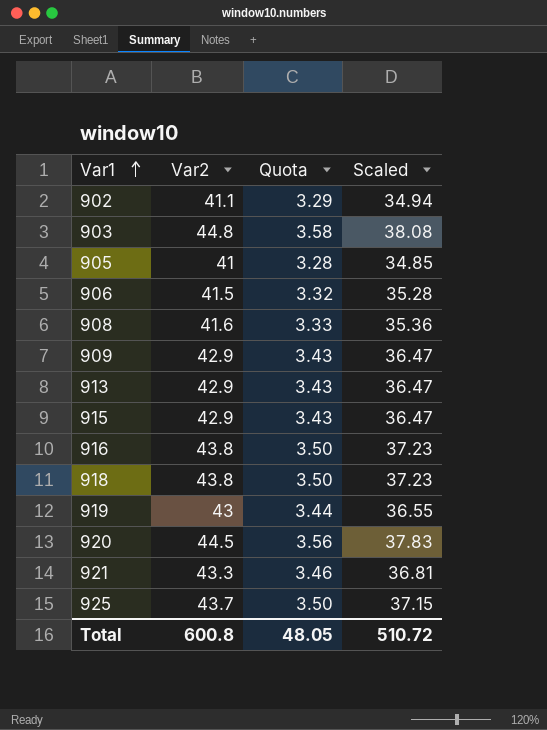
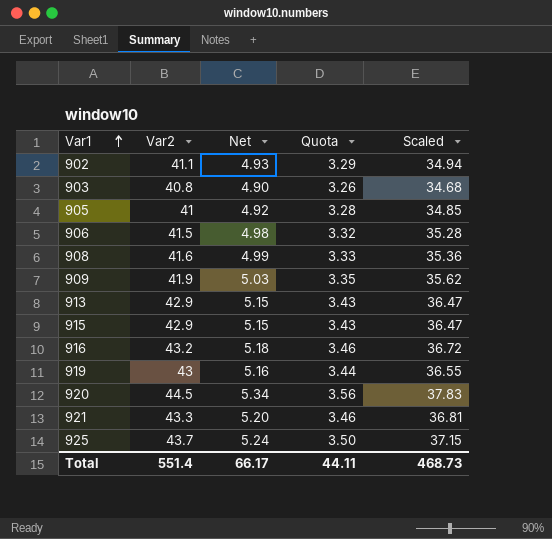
column Net | formula: none -> [Var2] * 0.12
row 918: 43.8 | 3.50 | 37.23 -> none
903 | Var2: 44.8 -> 40.8
903 | Quota: 3.58 -> 3.26
903 | Scaled: 38.08 -> 34.68
909 | Var2: 42.9 -> 41.9
909 | Quota: 3.43 -> 3.35
909 | Scaled: 36.47 -> 35.62
916 | Var2: 43.8 -> 43.2
916 | Quota: 3.50 -> 3.46
916 | Scaled: 37.23 -> 36.72
Total | Var2: 600.8 -> 551.4
Total | Quota: 48.05 -> 44.11
Total | Scaled: 510.72 -> 468.73

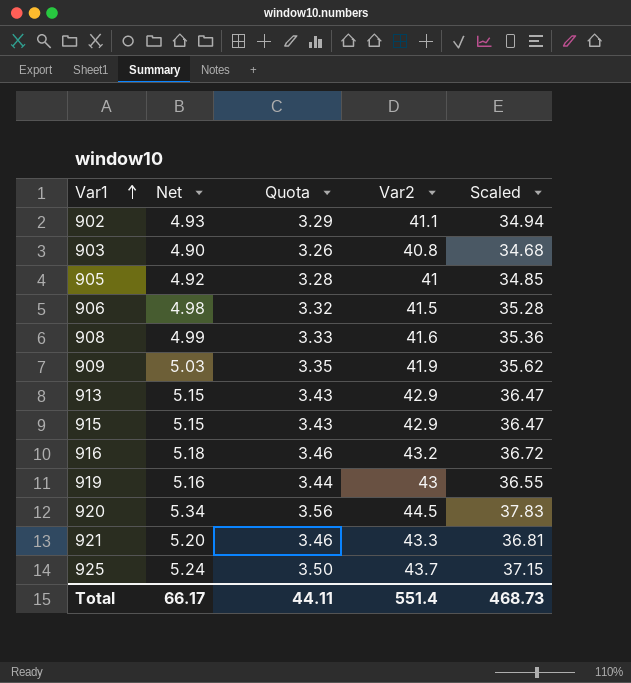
column Var2 | position: 2 -> 4

